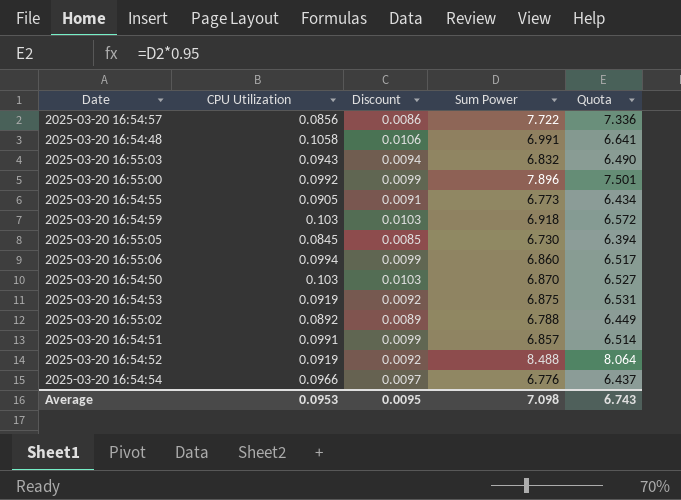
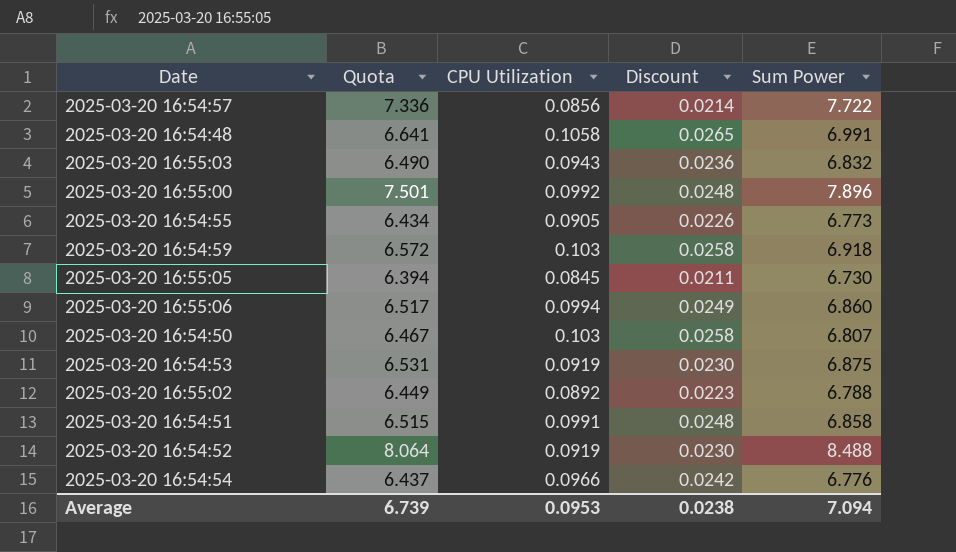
column Quota | position: 5 -> 2
column Discount | formula: [CPU Utilization] * 0.1 -> [CPU Utilization] * 0.25
2025-03-20 16:54:50 | Quota: 6.527 -> 6.467
2025-03-20 16:54:50 | Sum Power: 6.870 -> 6.807
2025-03-20 16:54:51 | Quota: 6.514 -> 6.515
2025-03-20 16:54:51 | Sum Power: 6.857 -> 6.858
Average | Quota: 6.743 -> 6.739
Average | Discount: 0.0095 -> 0.0238
Average | Sum Power: 7.098 -> 7.094

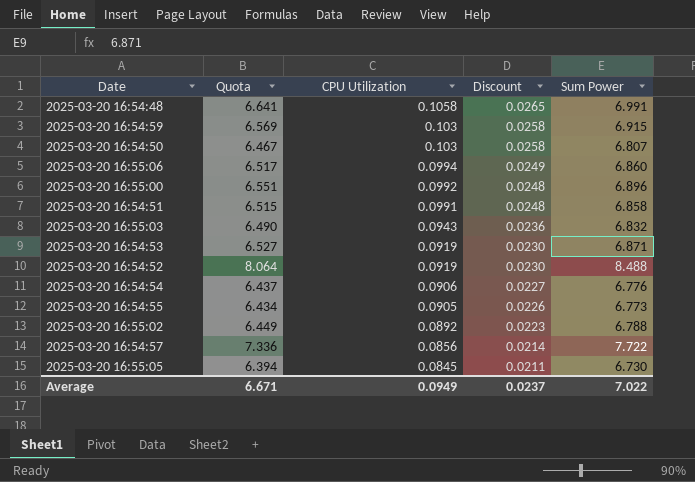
row order: none -> CPU Utilization descending
2025-03-20 16:54:59 | Quota: 6.572 -> 6.569
2025-03-20 16:54:59 | Sum Power: 6.918 -> 6.915
2025-03-20 16:55:00 | Quota: 7.501 -> 6.551
2025-03-20 16:55:00 | Sum Power: 7.896 -> 6.896
2025-03-20 16:54:53 | Quota: 6.531 -> 6.527
2025-03-20 16:54:53 | Sum Power: 6.875 -> 6.871
2025-03-20 16:54:54 | CPU Utilization: 0.0966 -> 0.0906
2025-03-20 16:54:54 | Discount: 0.0242 -> 0.0227
Average | Quota: 6.739 -> 6.671
Average | CPU Utilization: 0.0953 -> 0.0949
Average | Discount: 0.0238 -> 0.0237
Average | Sum Power: 7.094 -> 7.022

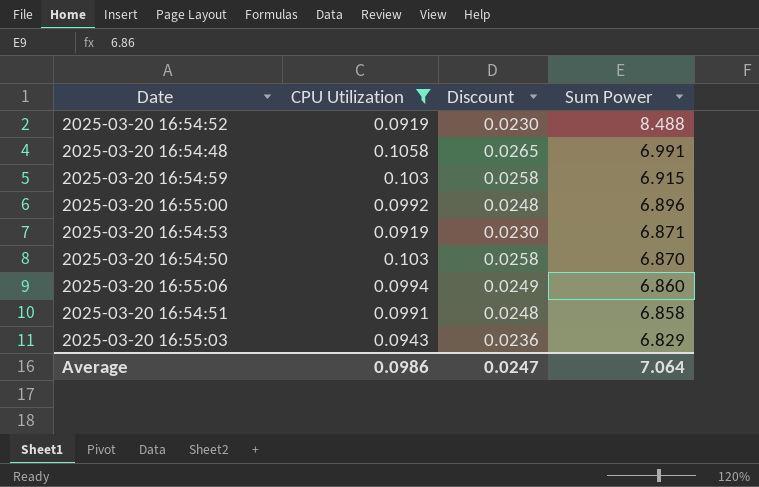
filter: none -> CPU Utilization >= 0.0919
row order: CPU Utilization descending -> Sum Power descending
column Quota | formula: [Sum Power] * 0.95 -> none
2025-03-20 16:54:50 | Sum Power: 6.807 -> 6.870
2025-03-20 16:55:03 | Sum Power: 6.832 -> 6.829
Average | CPU Utilization: 0.0949 -> 0.0986
Average | Discount: 0.0237 -> 0.0247
Average | Sum Power: 7.022 -> 7.064

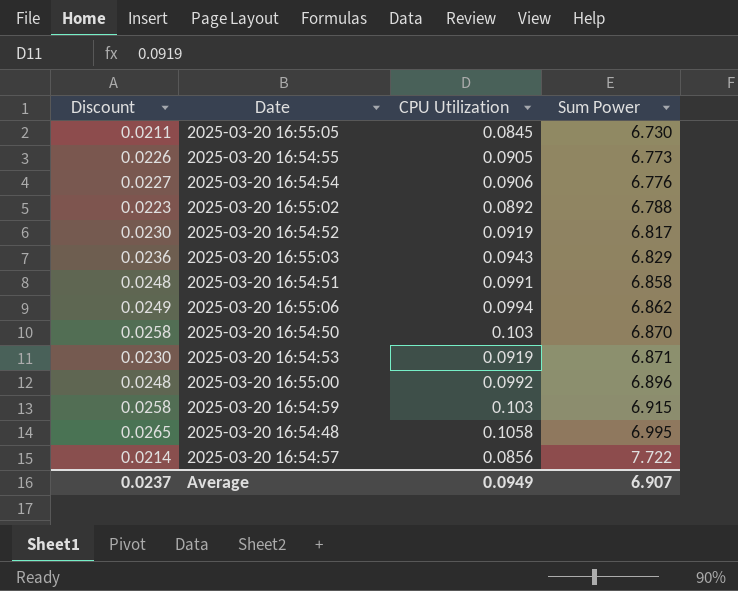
filter: CPU Utilization >= 0.0919 -> none
row order: Sum Power descending -> Sum Power ascending
column Discount | position: 3 -> 1
2025-03-20 16:54:52 | Sum Power: 8.488 -> 6.817
2025-03-20 16:55:06 | Sum Power: 6.860 -> 6.862
2025-03-20 16:54:48 | Sum Power: 6.991 -> 6.995
Average | Discount: 0.0247 -> 0.0237
Average | CPU Utilization: 0.0986 -> 0.0949
Average | Sum Power: 7.064 -> 6.907

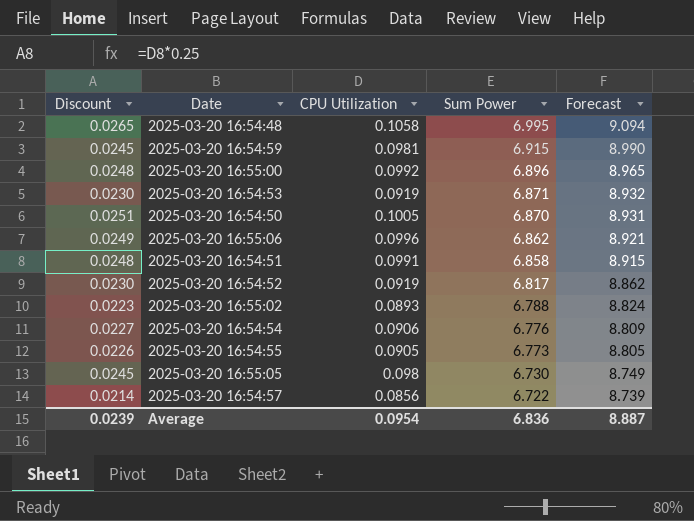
row order: Sum Power ascending -> Sum Power descending
column Forecast | formula: none -> [Sum Power] * 1.3
row 2025-03-20 16:55:03: 0.0236 | 0.0943 | 6.829 -> none
2025-03-20 16:54:59 | Discount: 0.0258 -> 0.0245
2025-03-20 16:54:59 | CPU Utilization: 0.103 -> 0.0981
2025-03-20 16:54:50 | Discount: 0.0258 -> 0.0251
2025-03-20 16:54:50 | CPU Utilization: 0.103 -> 0.1005
2025-03-20 16:55:06 | CPU Utilization: 0.0994 -> 0.0996
2025-03-20 16:55:02 | CPU Utilization: 0.0892 -> 0.0893
2025-03-20 16:55:05 | Discount: 0.0211 -> 0.0245
2025-03-20 16:55:05 | CPU Utilization: 0.0845 -> 0.098
2025-03-20 16:54:57 | Sum Power: 7.722 -> 6.722
Average | Discount: 0.0237 -> 0.0239
Average | CPU Utilization: 0.0949 -> 0.0954
Average | Sum Power: 6.907 -> 6.836

